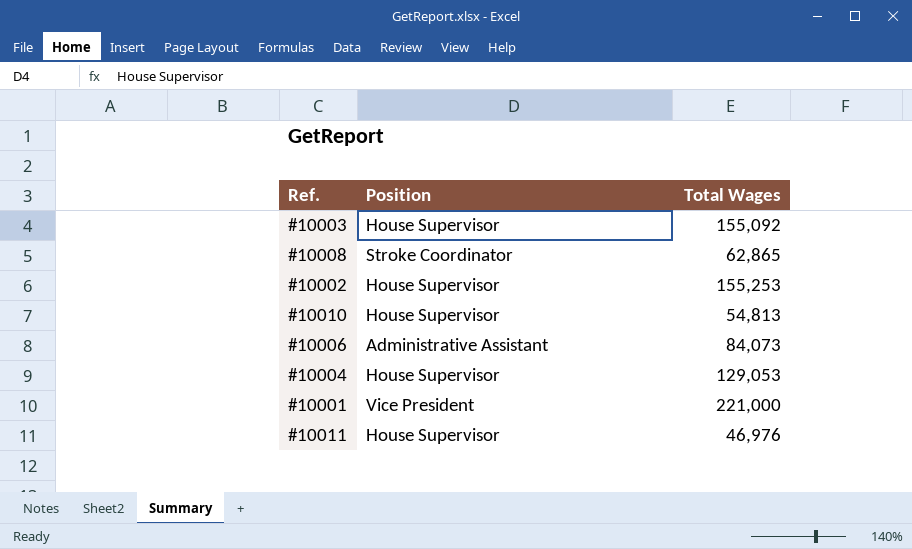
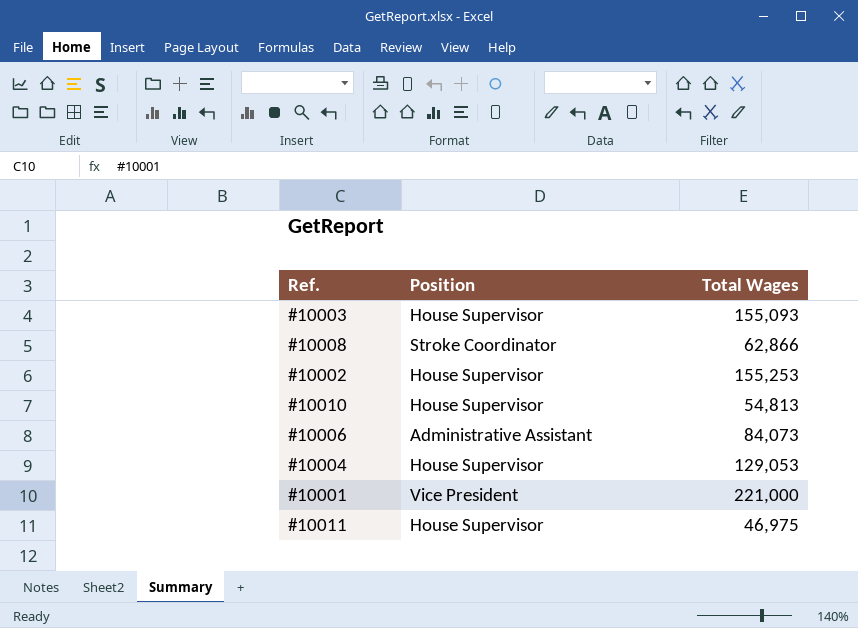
#10003 | Total Wages: 155,092 -> 155,093
#10008 | Total Wages: 62,865 -> 62,866
#10011 | Total Wages: 46,976 -> 46,975

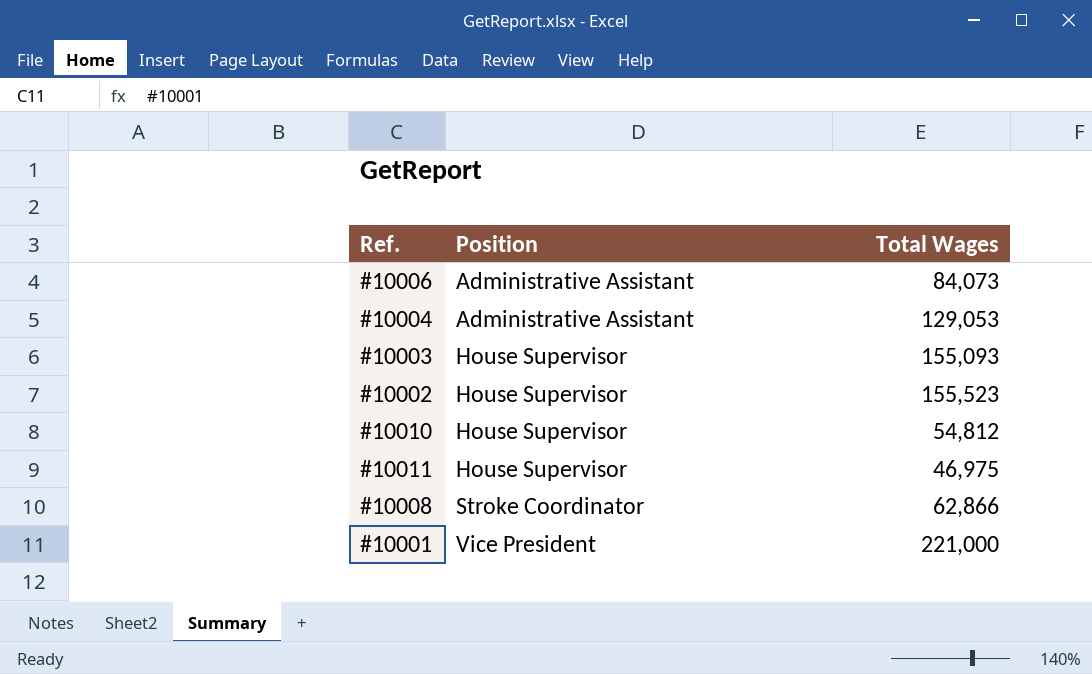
row order: none -> Position ascending
#10004 | Position: House Supervisor -> Administrative Assistant
#10002 | Total Wages: 155,253 -> 155,523
#10010 | Total Wages: 54,813 -> 54,812

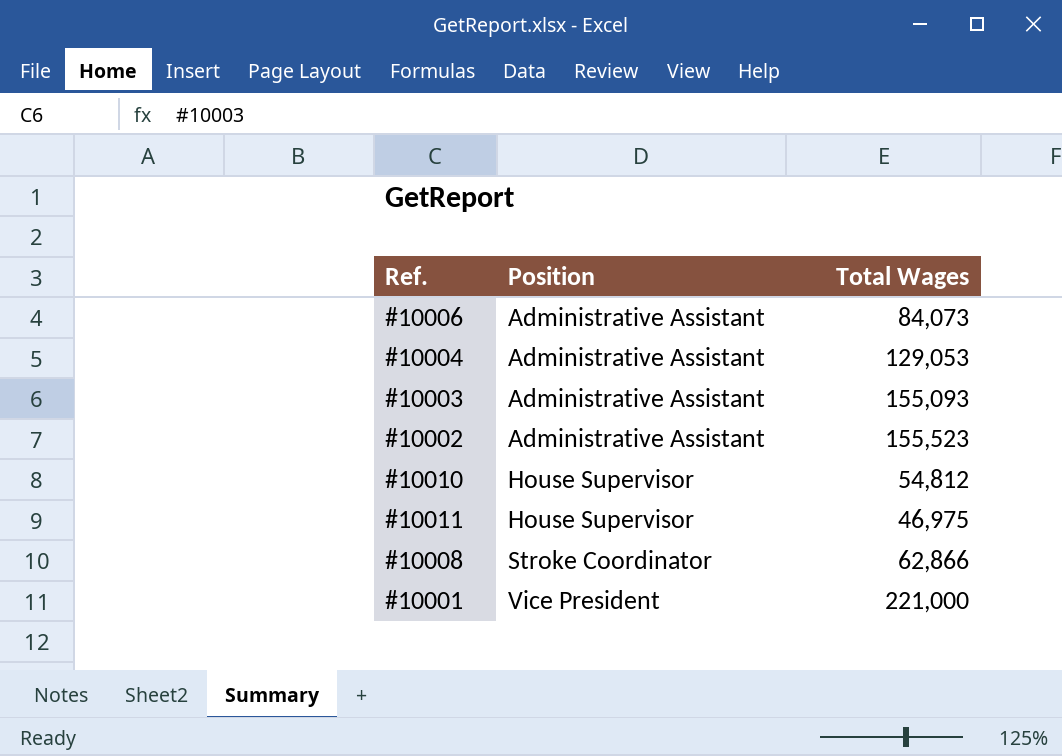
#10003 | Position: House Supervisor -> Administrative Assistant
#10002 | Position: House Supervisor -> Administrative Assistant

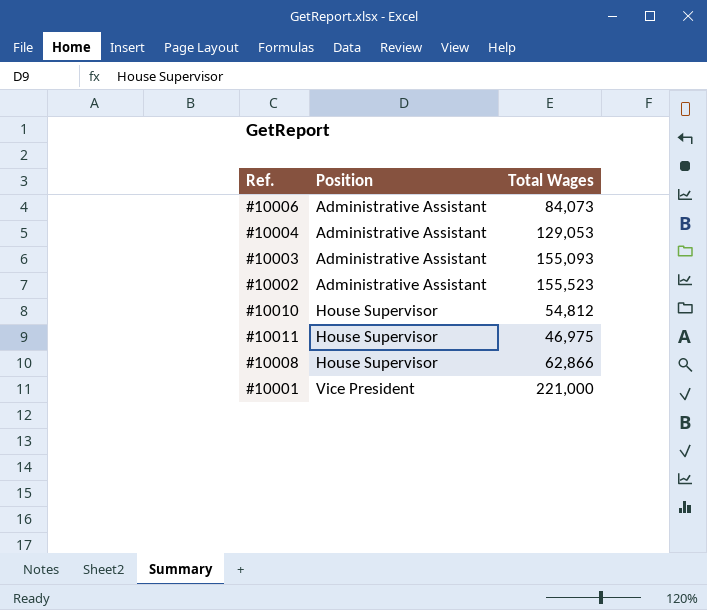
#10008 | Position: Stroke Coordinator -> House Supervisor

